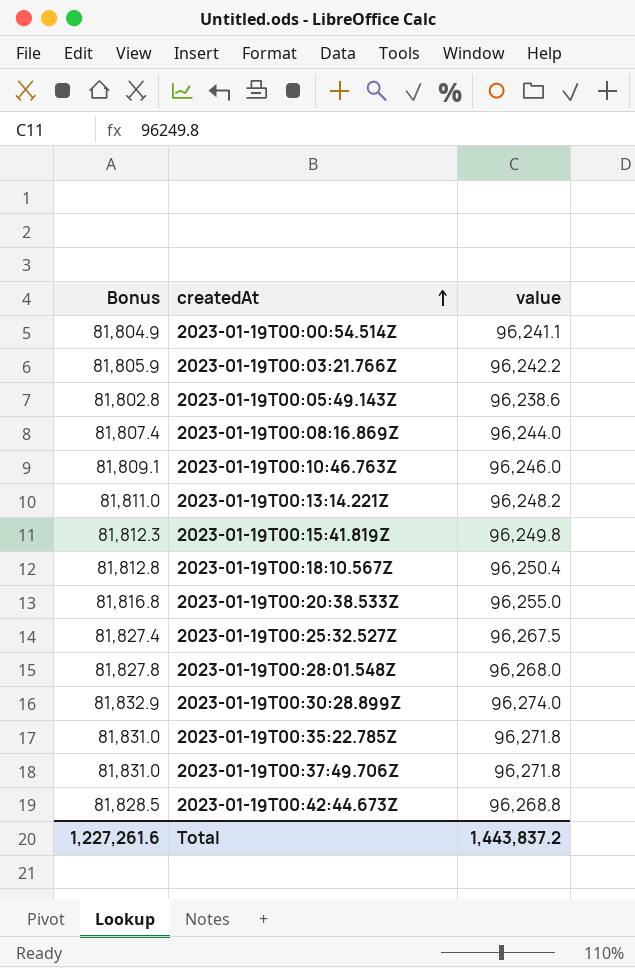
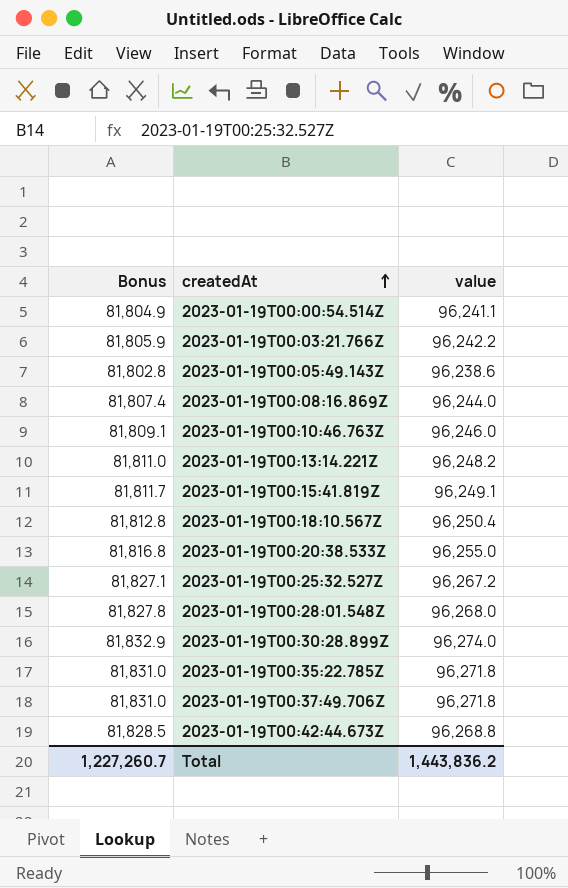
2023-01-19T00:15:41.819Z | Bonus: 81,812.3 -> 81,811.7
2023-01-19T00:15:41.819Z | value: 96,249.8 -> 96,249.1
2023-01-19T00:25:32.527Z | Bonus: 81,827.4 -> 81,827.1
2023-01-19T00:25:32.527Z | value: 96,267.5 -> 96,267.2
Total | Bonus: 1,227,261.6 -> 1,227,260.7
Total | value: 1,443,837.2 -> 1,443,836.2

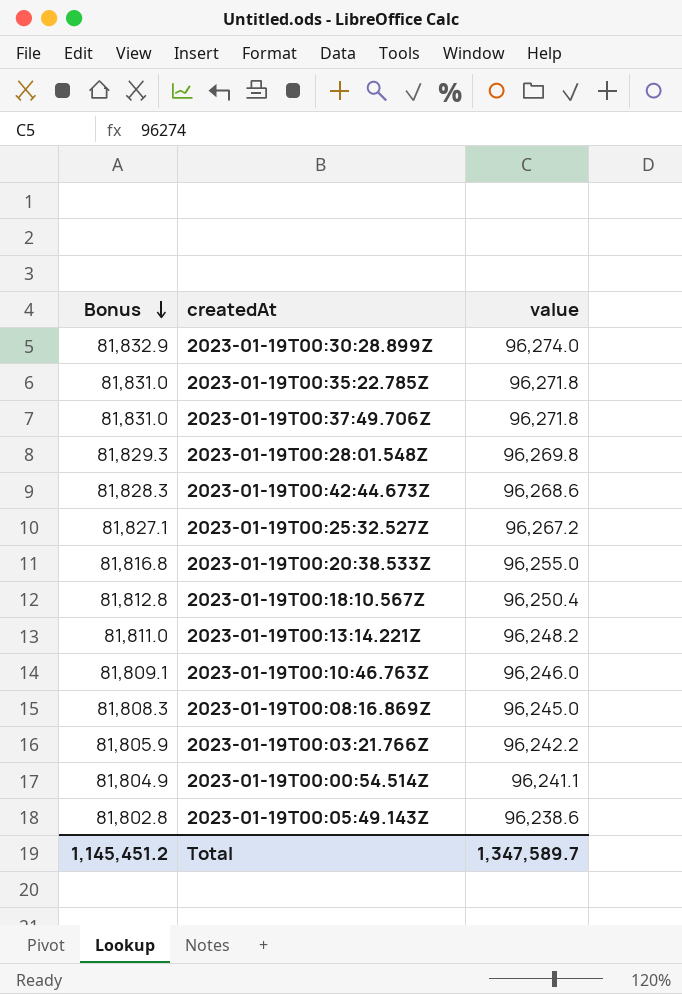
row order: createdAt ascending -> Bonus descending
row 2023-01-19T00:15:41.819Z: 81,811.7 | 96,249.1 -> none
2023-01-19T00:28:01.548Z | Bonus: 81,827.8 -> 81,829.3
2023-01-19T00:28:01.548Z | value: 96,268.0 -> 96,269.8
2023-01-19T00:42:44.673Z | Bonus: 81,828.5 -> 81,828.3
2023-01-19T00:42:44.673Z | value: 96,268.8 -> 96,268.6
2023-01-19T00:08:16.869Z | Bonus: 81,807.4 -> 81,808.3
2023-01-19T00:08:16.869Z | value: 96,244.0 -> 96,245.0
Total | Bonus: 1,227,260.7 -> 1,145,451.2
Total | value: 1,443,836.2 -> 1,347,589.7

